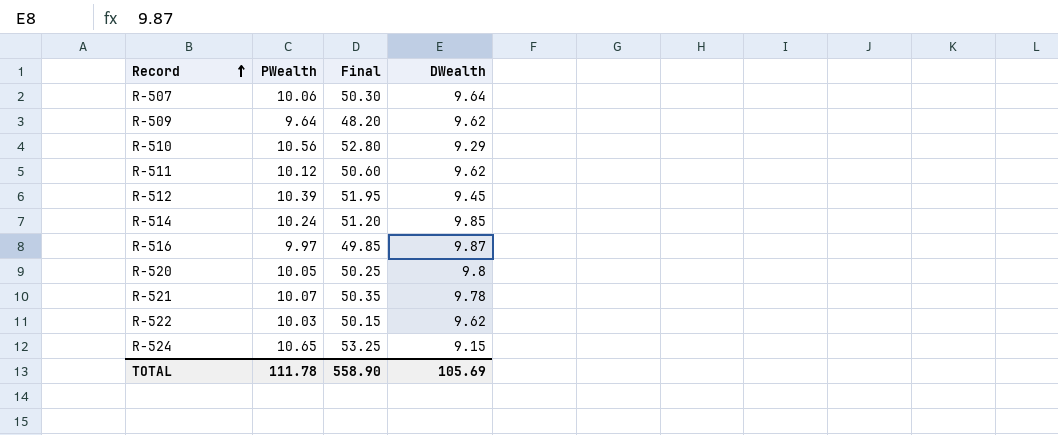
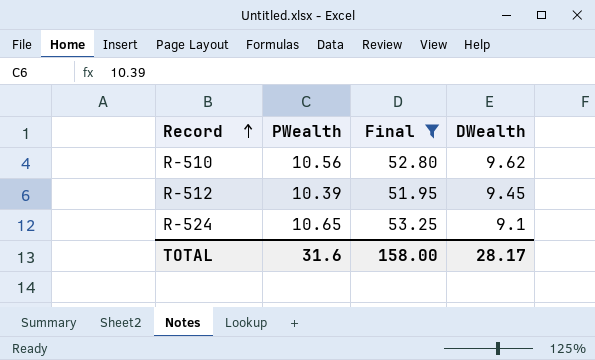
filter: none -> Final >= 51.95
R-510 | DWealth: 9.29 -> 9.62
R-524 | DWealth: 9.15 -> 9.1
TOTAL | PWealth: 111.78 -> 31.6
TOTAL | Final: 558.90 -> 158.00
TOTAL | DWealth: 105.69 -> 28.17

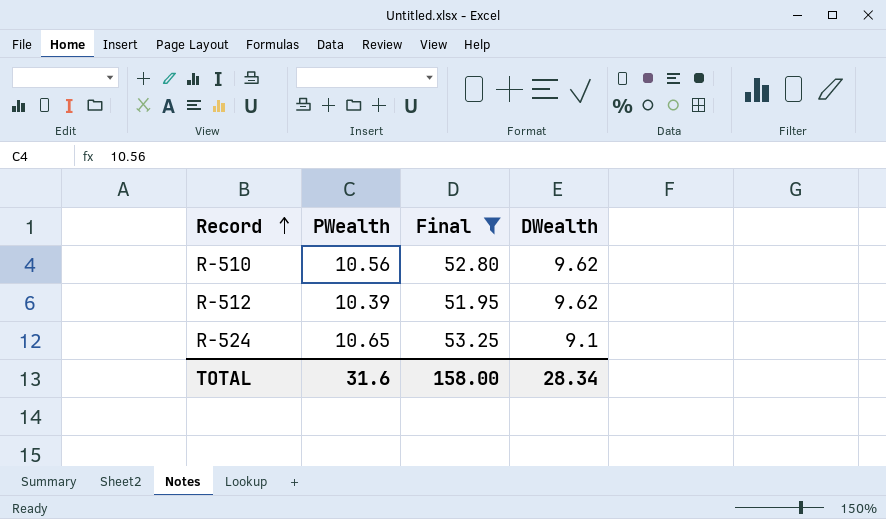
R-512 | DWealth: 9.45 -> 9.62
TOTAL | DWealth: 28.17 -> 28.34

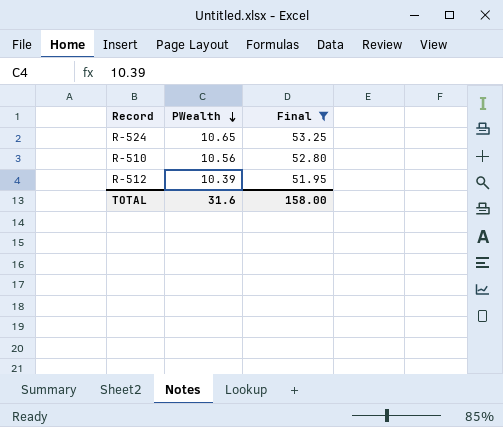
row order: Record ascending -> PWealth descending
column DWealth | position: 4 -> none

